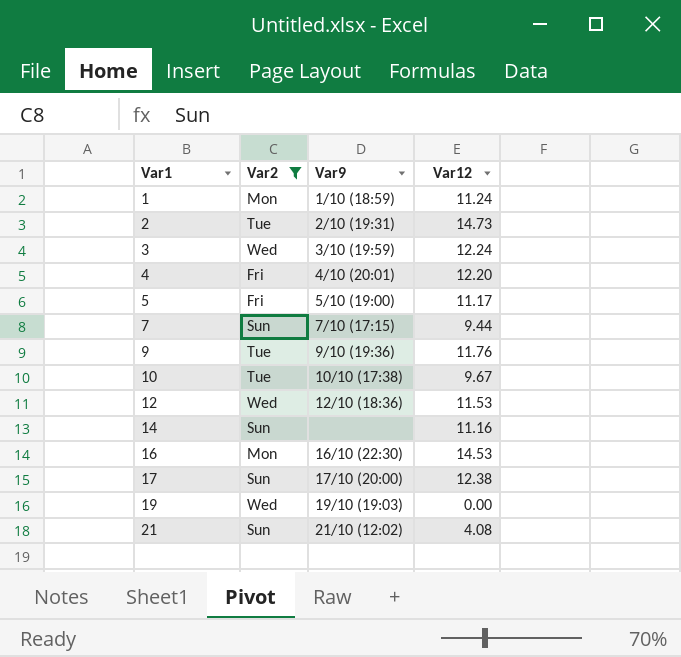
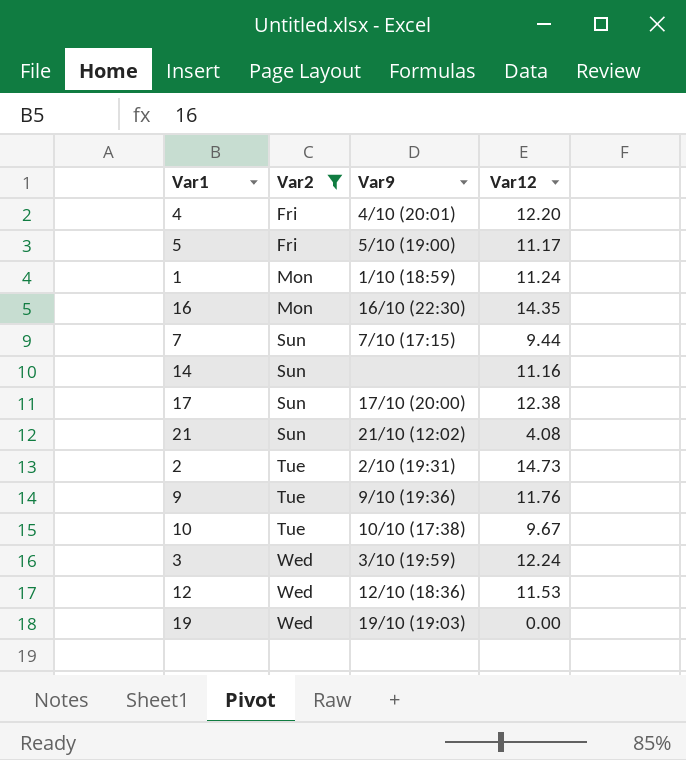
row order: Var1 ascending -> Var2 ascending
16 | Var12: 14.53 -> 14.35

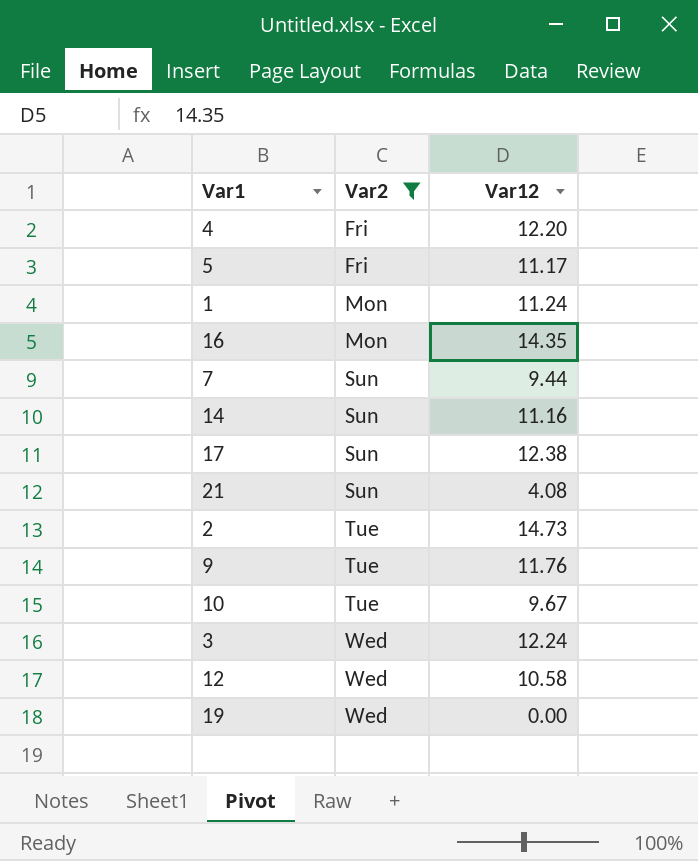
column Var9 | position: 3 -> none
12 | Var12: 11.53 -> 10.58

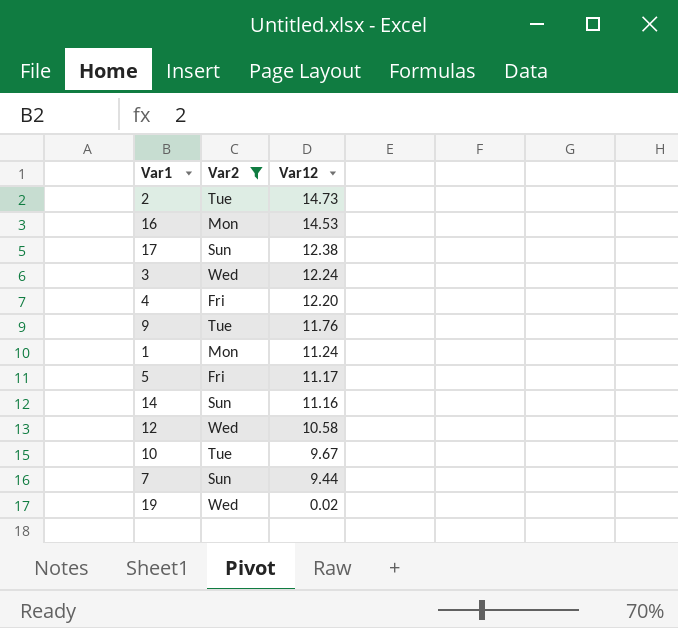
row order: Var2 ascending -> Var12 descending
row 21: Sun | 4.08 -> none
16 | Var12: 14.35 -> 14.53
19 | Var12: 0.00 -> 0.02

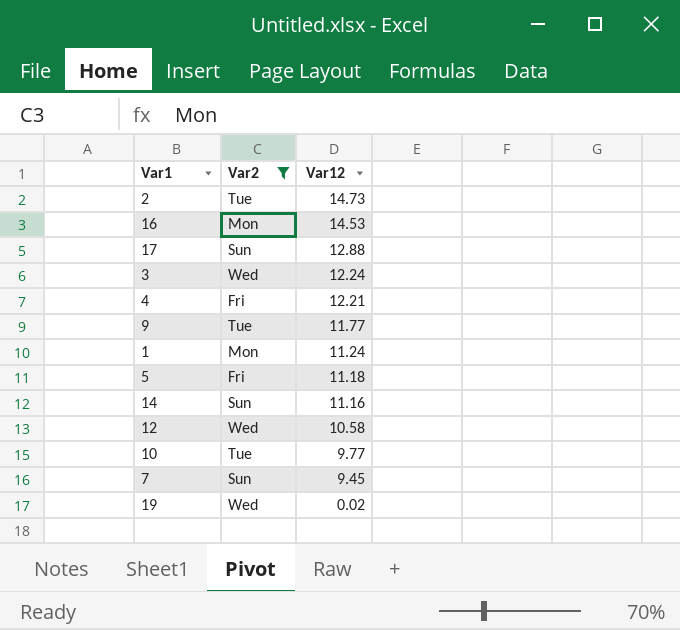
17 | Var12: 12.38 -> 12.88
4 | Var12: 12.20 -> 12.21
9 | Var12: 11.76 -> 11.77
5 | Var12: 11.17 -> 11.18
10 | Var12: 9.67 -> 9.77
7 | Var12: 9.44 -> 9.45

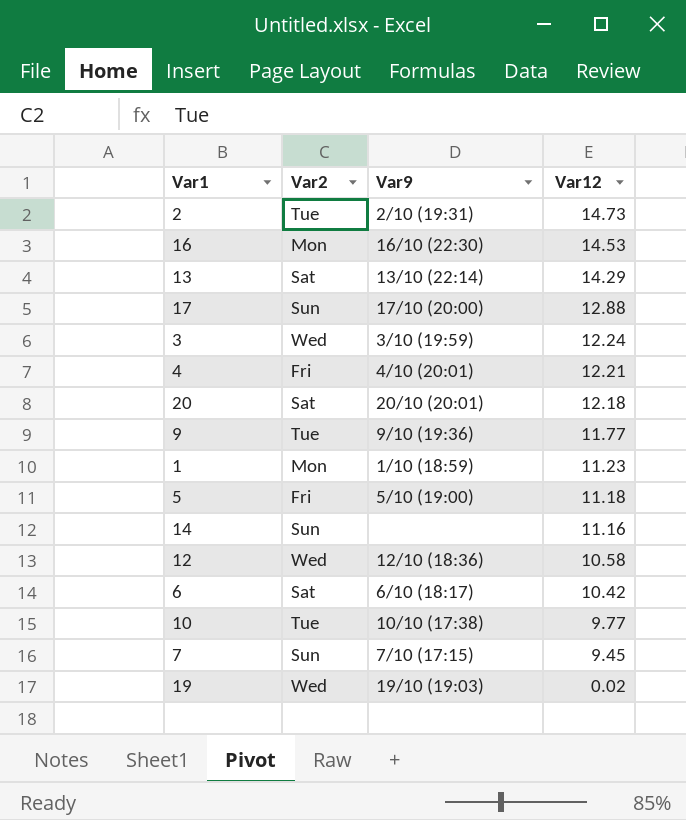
filter: Var2 != Sat -> none
column Var9 | position: none -> 3
1 | Var12: 11.24 -> 11.23

